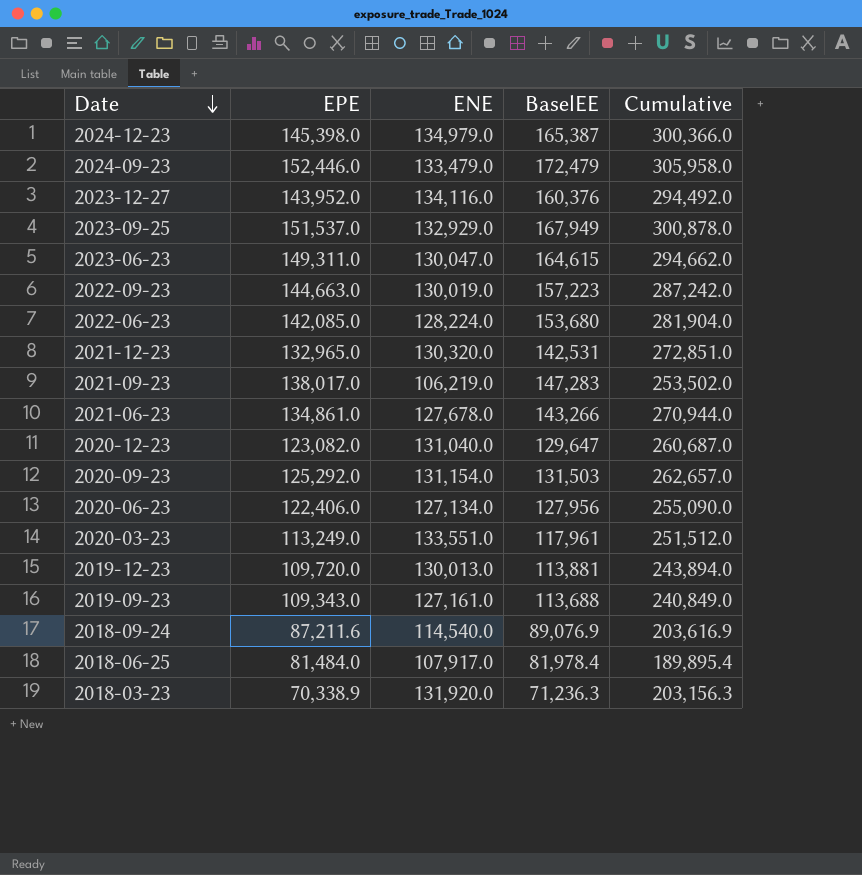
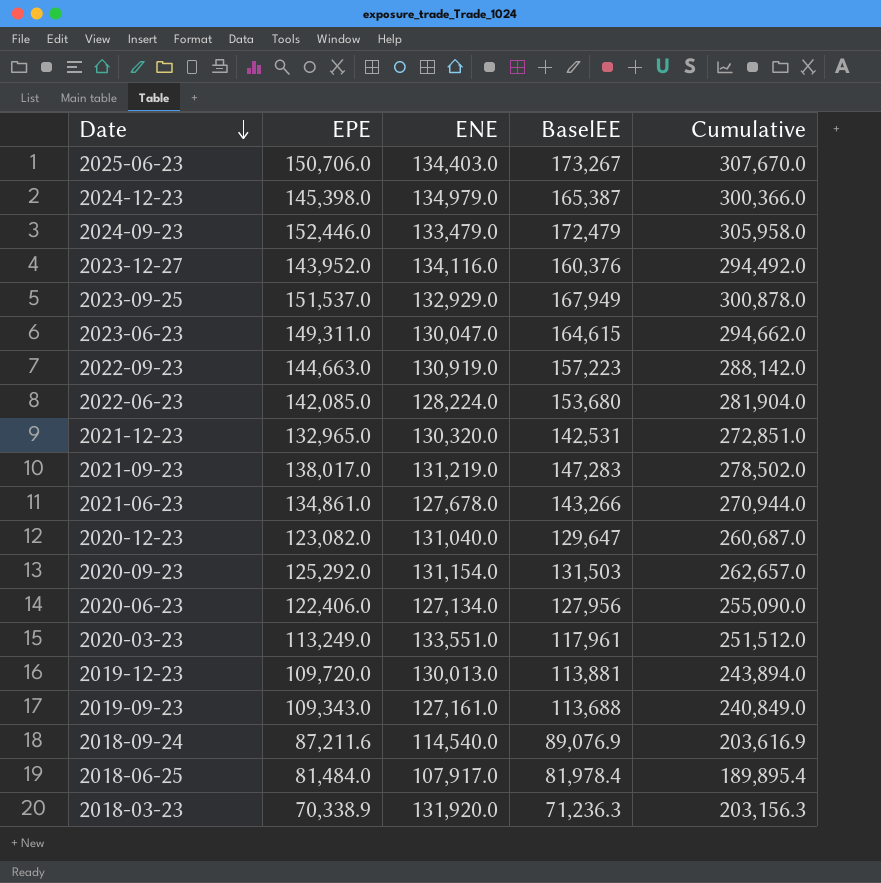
row 2025-06-23: none -> 150,706.0 | 134,403.0 | 173,267 | 307,670.0
2022-09-23 | ENE: 130,019.0 -> 130,919.0
2022-09-23 | Cumulative: 287,242.0 -> 288,142.0
2021-09-23 | ENE: 106,219.0 -> 131,219.0
2021-09-23 | Cumulative: 253,502.0 -> 278,502.0

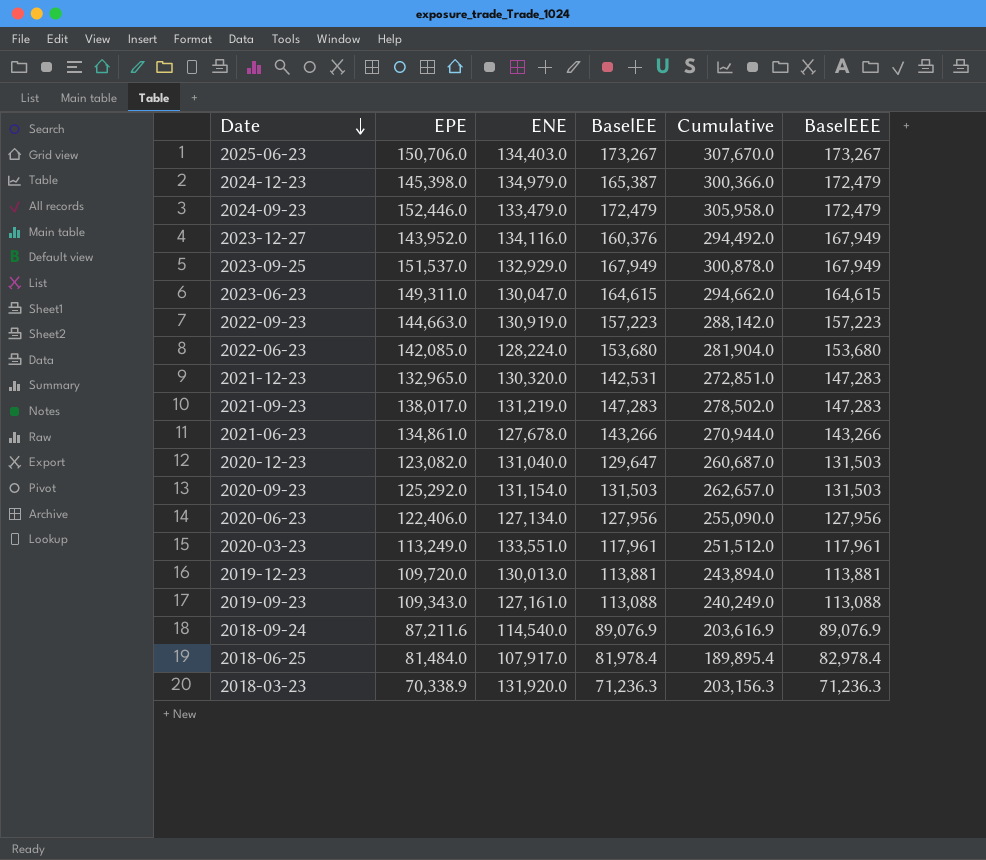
column BaselEEE | position: none -> 6
2019-09-23 | BaselEE: 113,688 -> 113,088
2019-09-23 | Cumulative: 240,849.0 -> 240,249.0

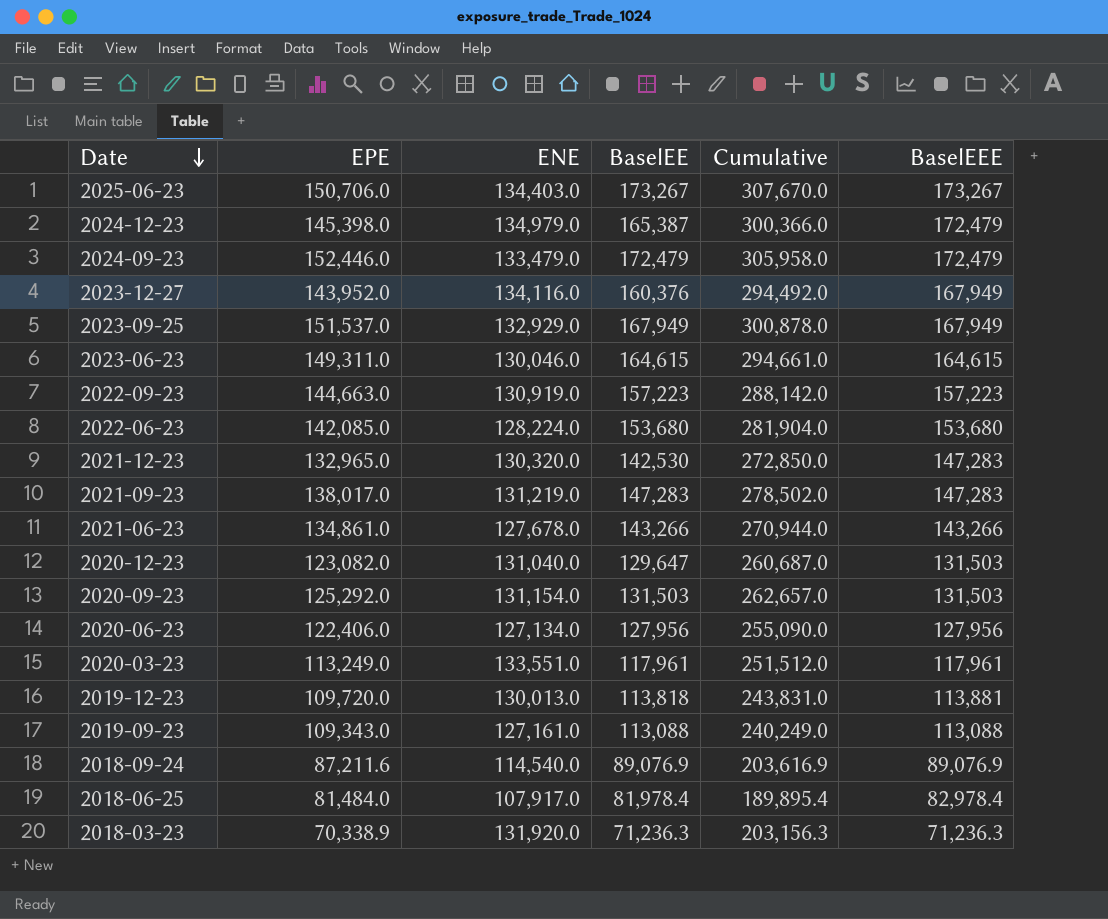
2023-06-23 | ENE: 130,047.0 -> 130,046.0
2023-06-23 | Cumulative: 294,662.0 -> 294,661.0
2021-12-23 | BaselEE: 142,531 -> 142,530
2021-12-23 | Cumulative: 272,851.0 -> 272,850.0
2019-12-23 | BaselEE: 113,881 -> 113,818
2019-12-23 | Cumulative: 243,894.0 -> 243,831.0

